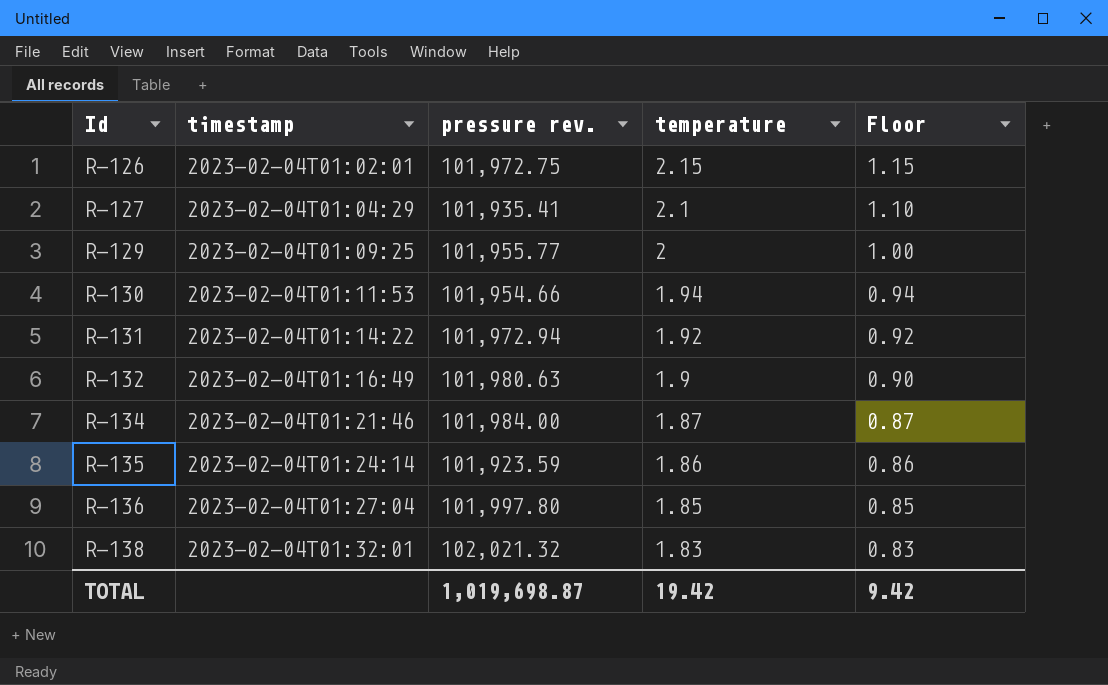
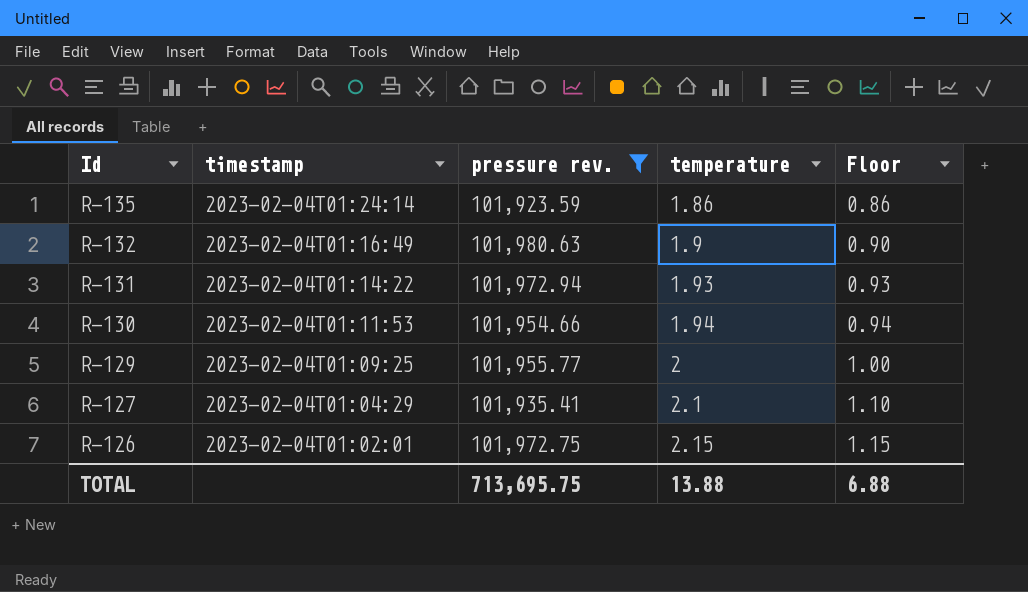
filter: none -> pressure rev. <= 101,980.63
row order: Id ascending -> Id descending
R-131 | temperature: 1.92 -> 1.93
R-131 | Floor: 0.92 -> 0.93
TOTAL | pressure rev.: 1,019,698.87 -> 713,695.75
TOTAL | temperature: 19.42 -> 13.88
TOTAL | Floor: 9.42 -> 6.88

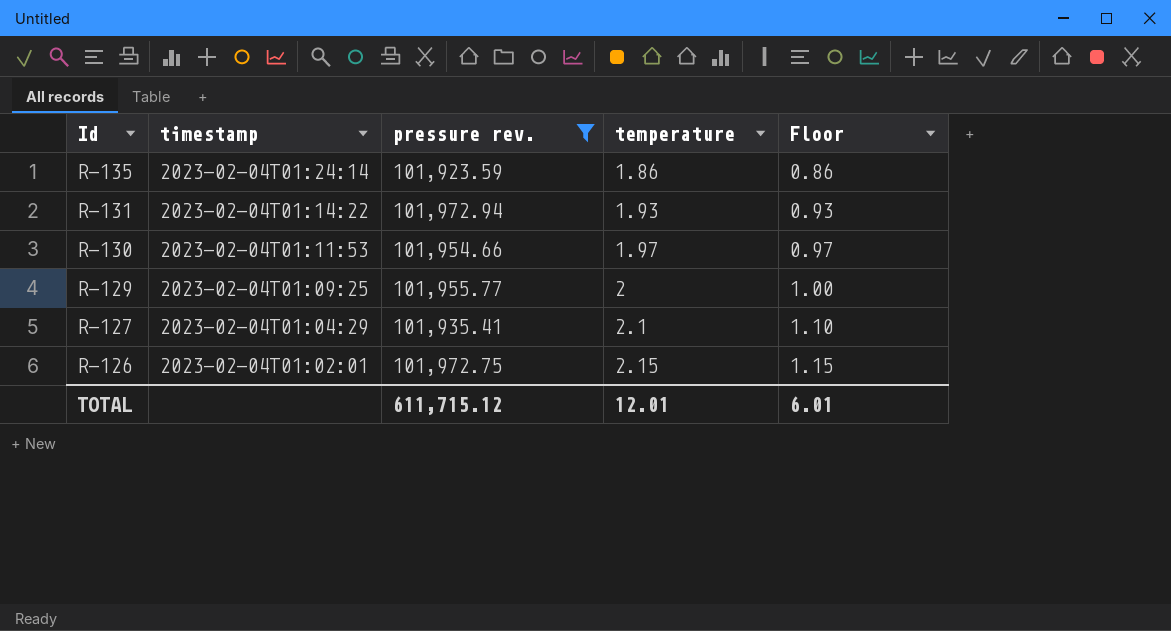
row R-132: 2023-02-04T01:16:49 | 101,980.63 | 1.9 | 0.90 -> none
R-130 | temperature: 1.94 -> 1.97
R-130 | Floor: 0.94 -> 0.97
TOTAL | pressure rev.: 713,695.75 -> 611,715.12
TOTAL | temperature: 13.88 -> 12.01
TOTAL | Floor: 6.88 -> 6.01

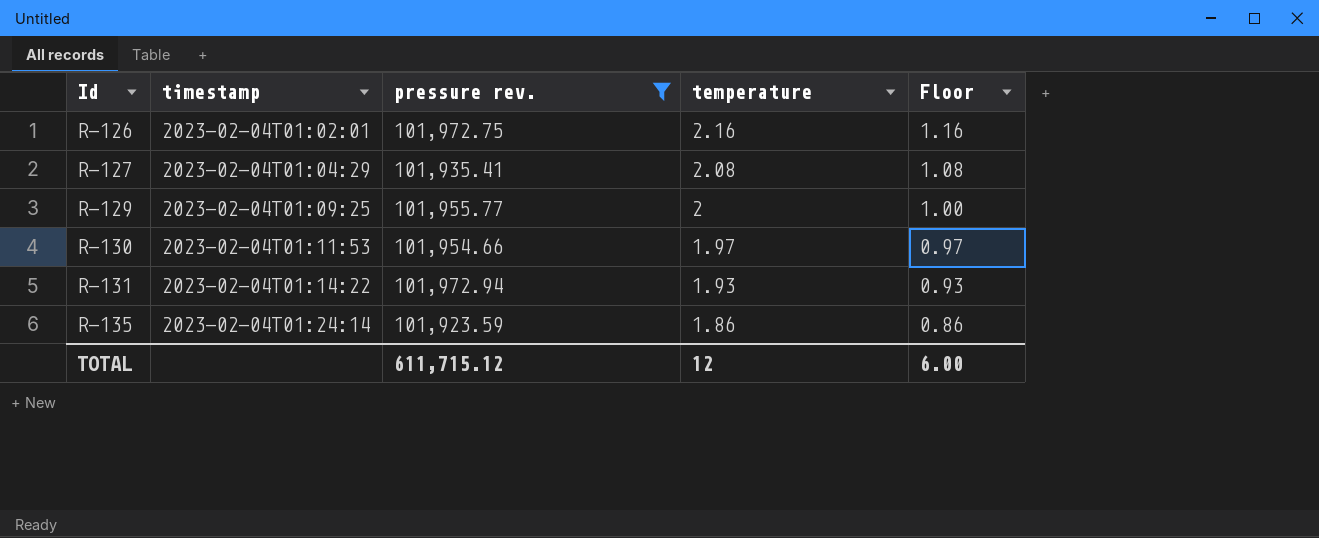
row order: Id descending -> Id ascending
R-126 | temperature: 2.15 -> 2.16
R-126 | Floor: 1.15 -> 1.16
R-127 | temperature: 2.1 -> 2.08
R-127 | Floor: 1.10 -> 1.08
TOTAL | temperature: 12.01 -> 12
TOTAL | Floor: 6.01 -> 6.00

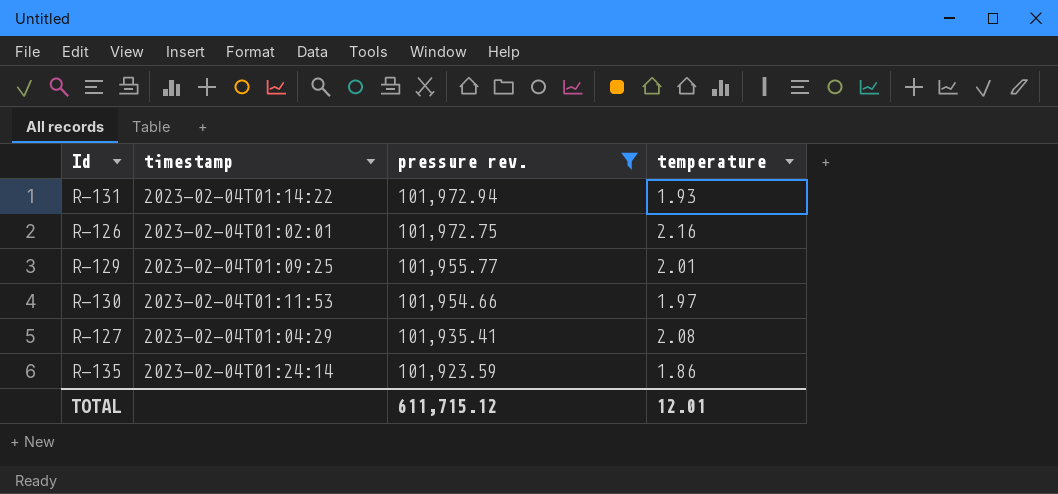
row order: Id ascending -> pressure rev. descending
column Floor | formula: [temperature] - 1 -> none
R-129 | temperature: 2 -> 2.01
TOTAL | temperature: 12 -> 12.01

